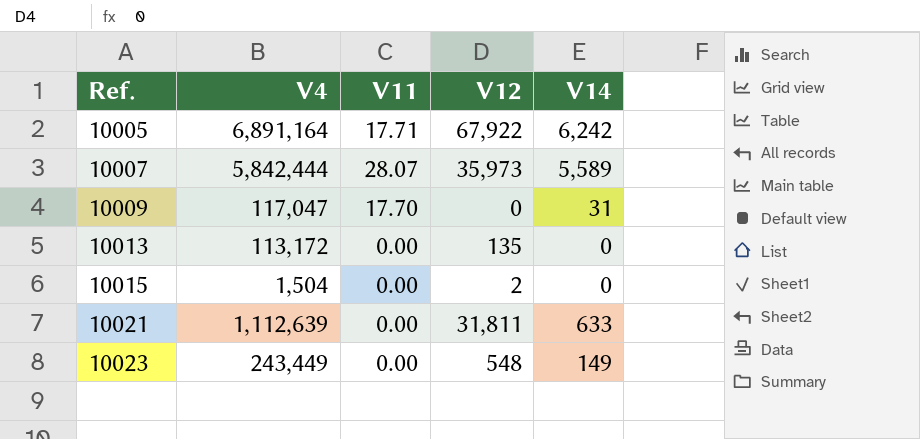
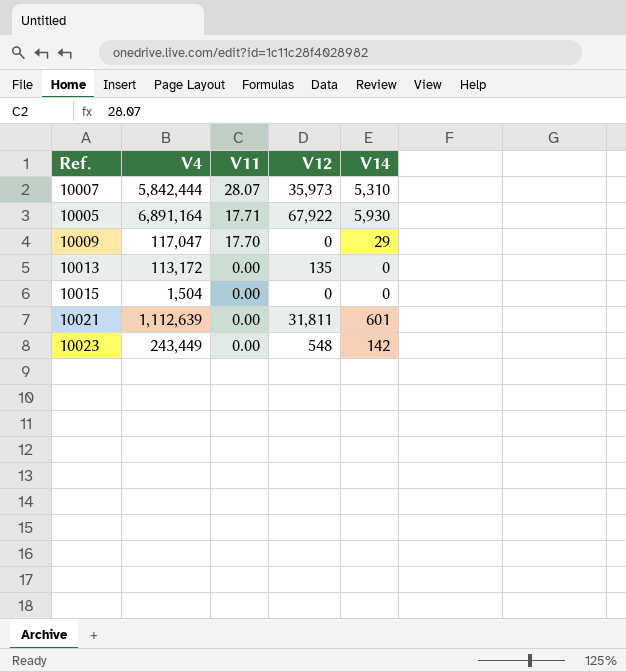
row order: Ref. ascending -> V11 descending
10007 | V14: 5,589 -> 5,310
10005 | V14: 6,242 -> 5,930
10009 | V14: 31 -> 29
10015 | V12: 2 -> 0
10021 | V14: 633 -> 601
10023 | V14: 149 -> 142

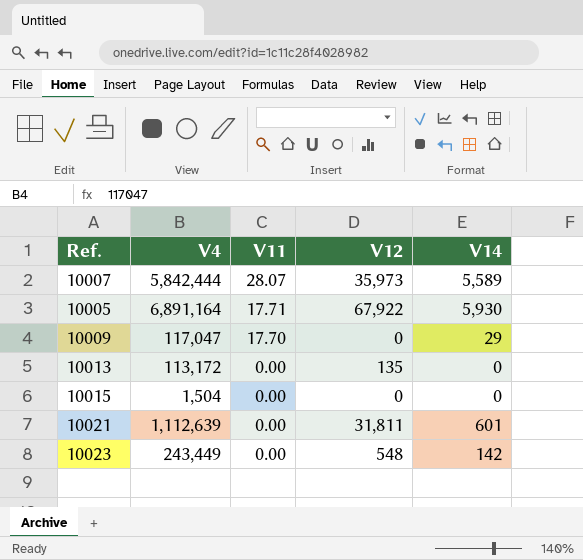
10007 | V14: 5,310 -> 5,589

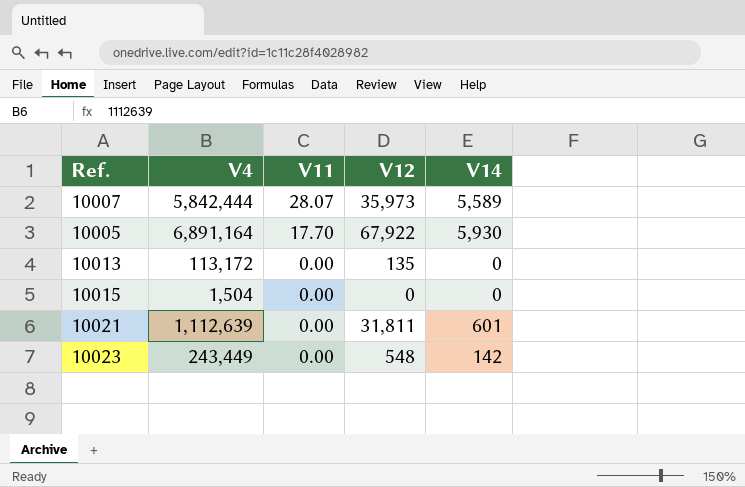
row 10009: 117,047 | 17.70 | 0 | 29 -> none
10005 | V11: 17.71 -> 17.70

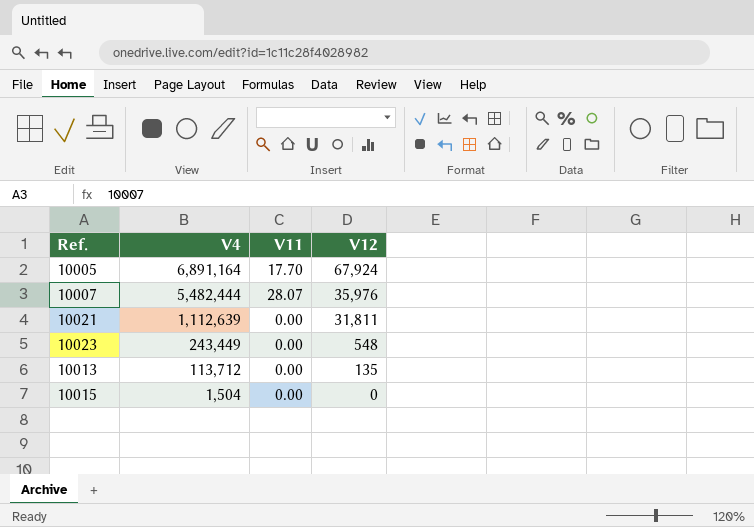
row order: V11 descending -> V4 descending
column V14 | position: 5 -> none
10005 | V12: 67,922 -> 67,924
10007 | V4: 5,842,444 -> 5,482,444
10007 | V12: 35,973 -> 35,976
10013 | V4: 113,172 -> 113,712

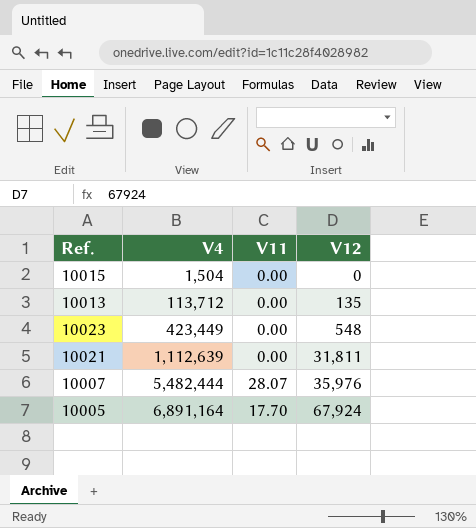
row order: V4 descending -> V4 ascending
10023 | V4: 243,449 -> 423,449

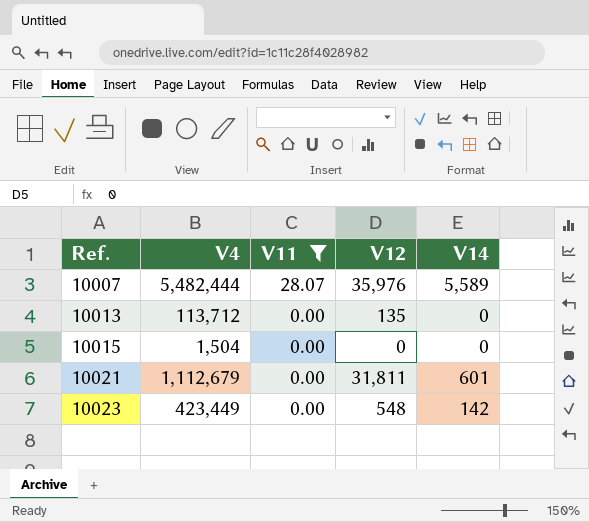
filter: none -> V11 != 17.70
row order: V4 ascending -> Ref. ascending
column V14 | position: none -> 5
10021 | V4: 1,112,639 -> 1,112,679

